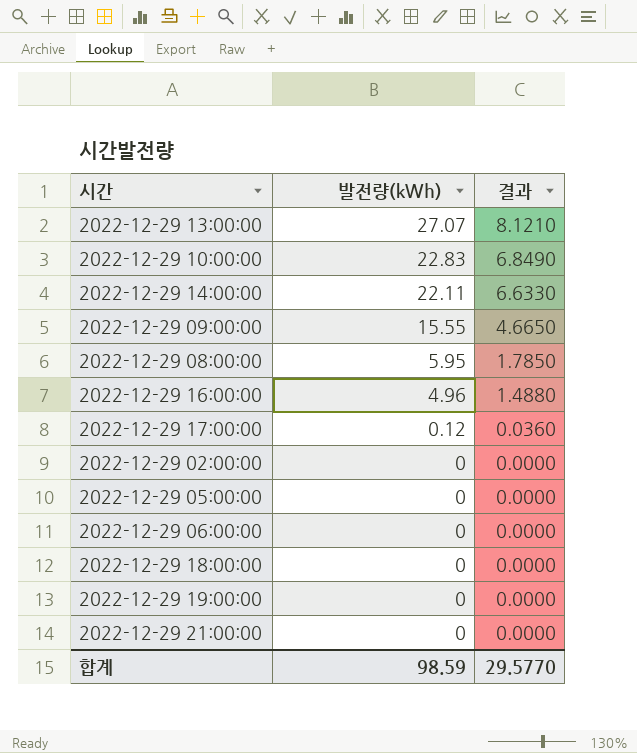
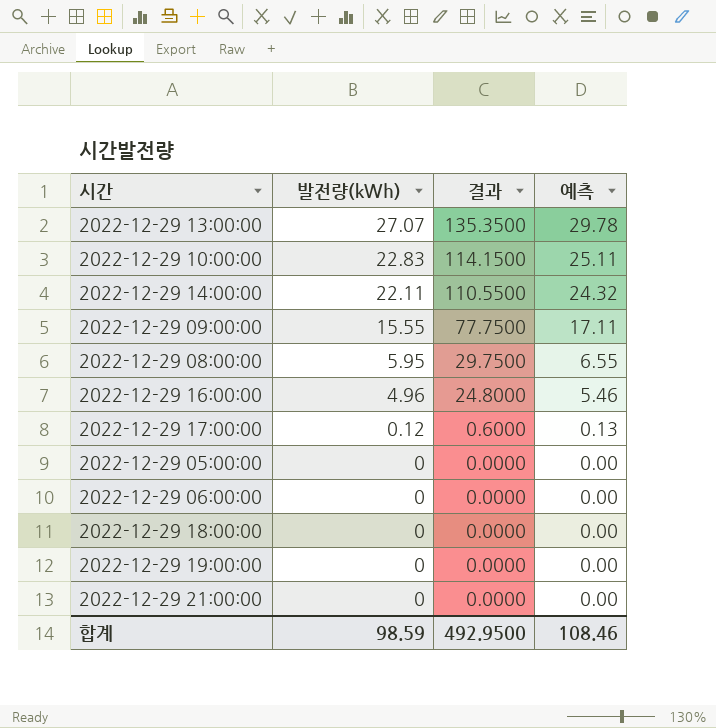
column 결과 | formula: [발전량(kWh)] * 0.3 -> [발전량(kWh)] * 5
column 예측 | formula: none -> [발전량(kWh)] * 1.1
row 2022-12-29 02:00:00: 0 | 0.0000 -> none
합계 | 결과: 29.5770 -> 492.9500

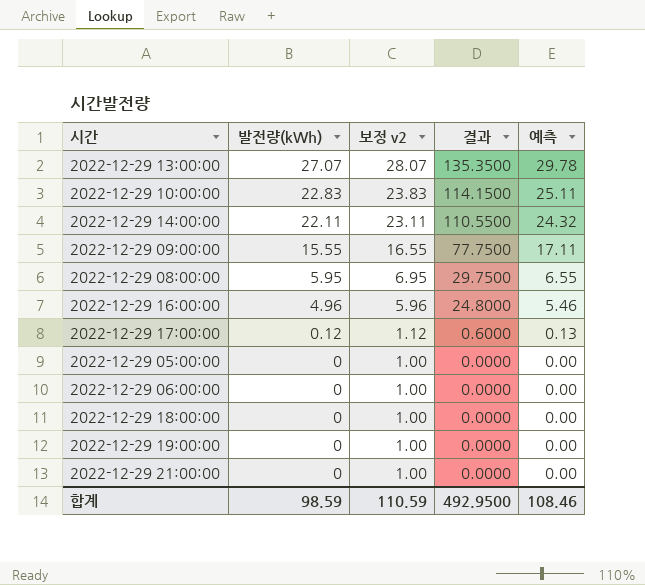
column 보정 v2 | formula: none -> [발전량(kWh)] + 1

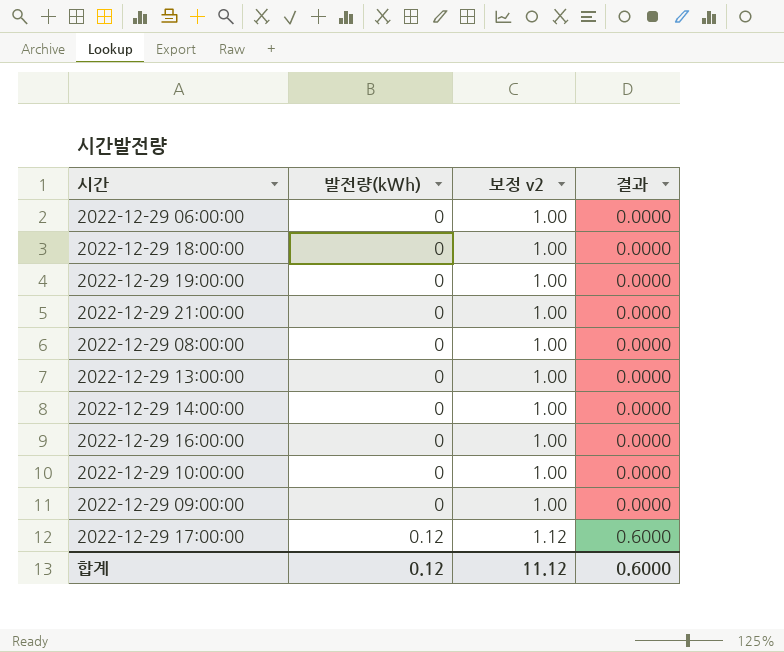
row order: 발전량(kWh) descending -> 발전량(kWh) ascending
column 예측 | formula: [발전량(kWh)] * 1.1 -> none
row 2022-12-29 05:00:00: 0 | 1.00 | 0.0000 | 0.00 -> none
2022-12-29 08:00:00 | 발전량(kWh): 5.95 -> 0
2022-12-29 08:00:00 | 보정 v2: 6.95 -> 1.00
2022-12-29 08:00:00 | 결과: 29.7500 -> 0.0000
2022-12-29 13:00:00 | 발전량(kWh): 27.07 -> 0
2022-12-29 13:00:00 | 보정 v2: 28.07 -> 1.00
2022-12-29 13:00:00 | 결과: 135.3500 -> 0.0000
2022-12-29 14:00:00 | 발전량(kWh): 22.11 -> 0
2022-12-29 14:00:00 | 보정 v2: 23.11 -> 1.00
2022-12-29 14:00:00 | 결과: 110.5500 -> 0.0000
2022-12-29 16:00:00 | 발전량(kWh): 4.96 -> 0
2022-12-29 16:00:00 | 보정 v2: 5.96 -> 1.00
2022-12-29 16:00:00 | 결과: 24.8000 -> 0.0000
2022-12-29 10:00:00 | 발전량(kWh): 22.83 -> 0
2022-12-29 10:00:00 | 보정 v2: 23.83 -> 1.00
2022-12-29 10:00:00 | 결과: 114.1500 -> 0.0000
2022-12-29 09:00:00 | 발전량(kWh): 15.55 -> 0
2022-12-29 09:00:00 | 보정 v2: 16.55 -> 1.00
2022-12-29 09:00:00 | 결과: 77.7500 -> 0.0000
합계 | 발전량(kWh): 98.59 -> 0.12
합계 | 보정 v2: 110.59 -> 11.12
합계 | 결과: 492.9500 -> 0.6000

